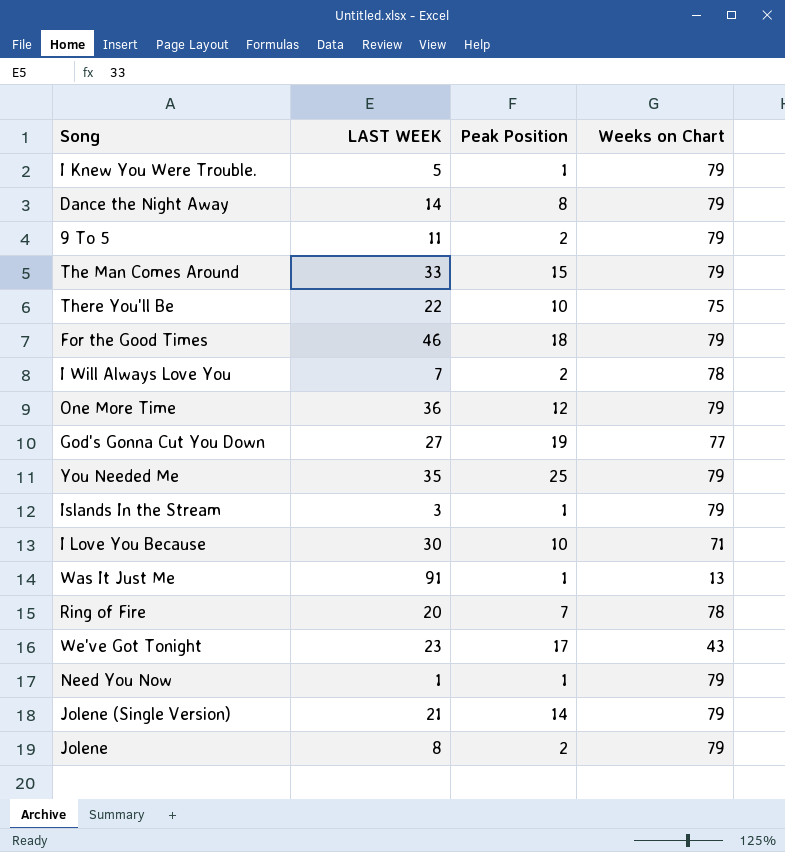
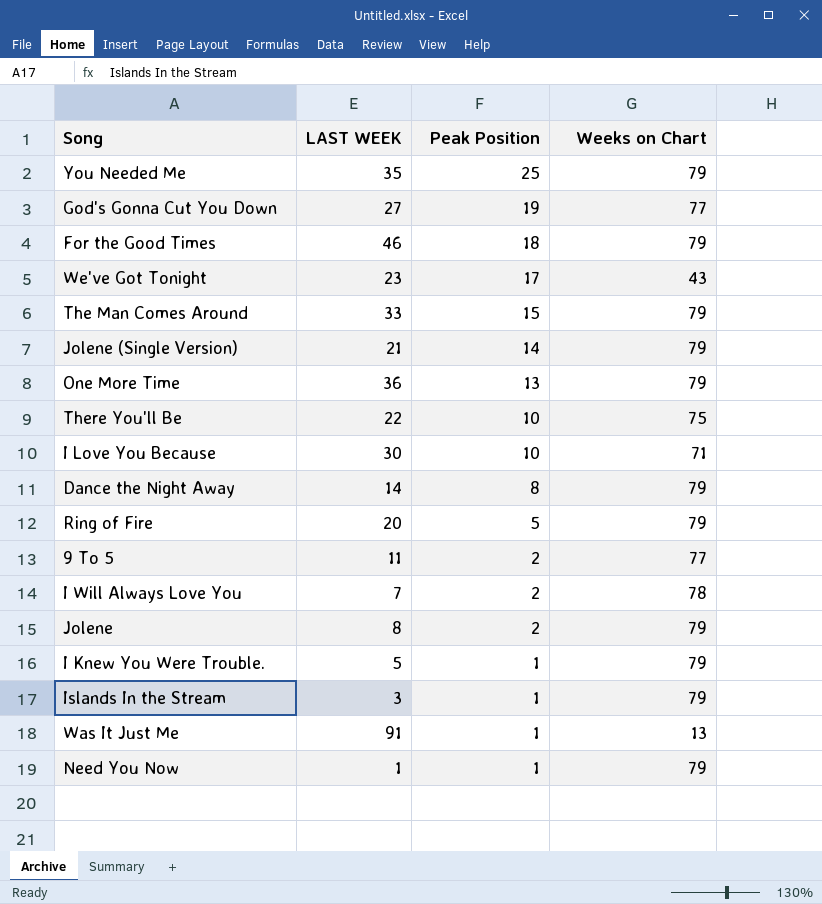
row order: none -> Peak Position descending
One More Time | Peak Position: 12 -> 13
Ring of Fire | Peak Position: 7 -> 5
Ring of Fire | Weeks on Chart: 78 -> 79
9 To 5 | Weeks on Chart: 79 -> 77

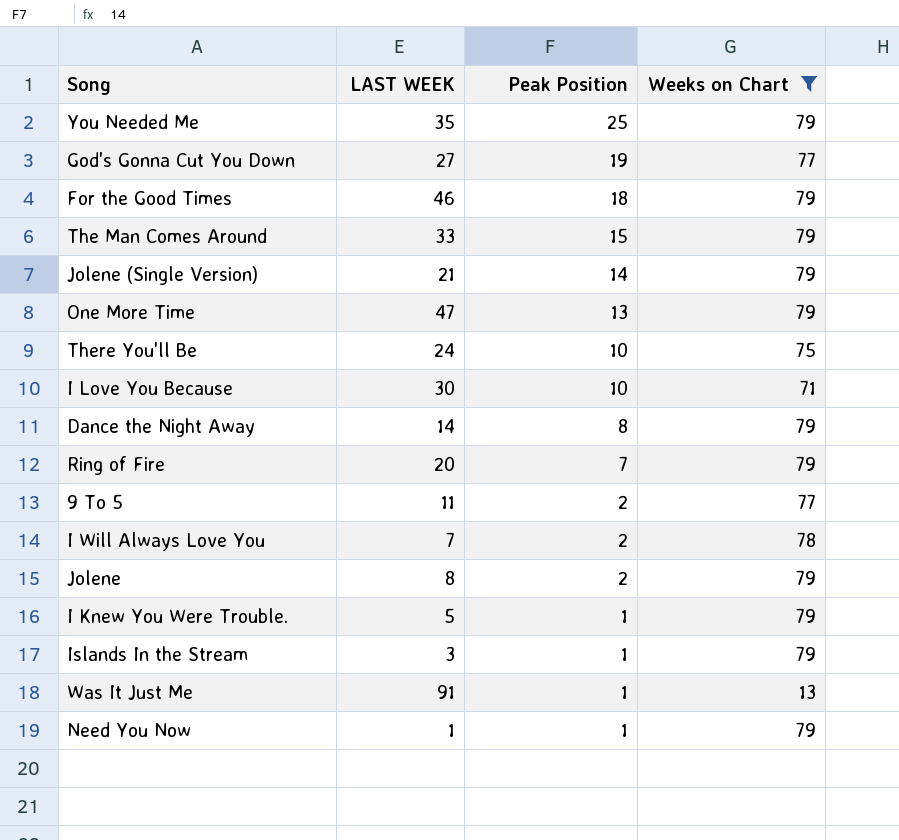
filter: none -> Weeks on Chart != 43
One More Time | LAST WEEK: 36 -> 47
There You'll Be | LAST WEEK: 22 -> 24
Ring of Fire | Peak Position: 5 -> 7

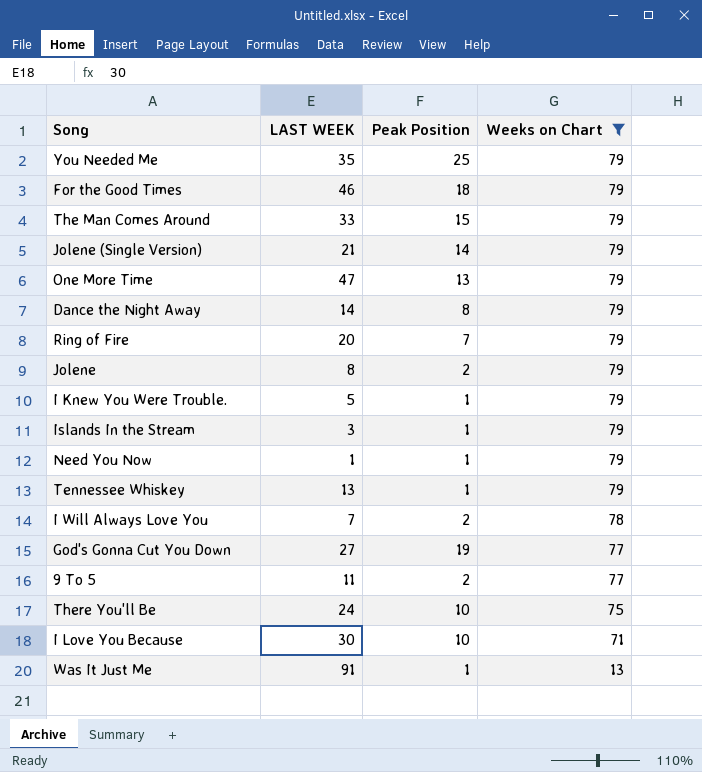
row order: Peak Position descending -> Weeks on Chart descending
row Tennessee Whiskey: none -> 13 | 1 | 79

